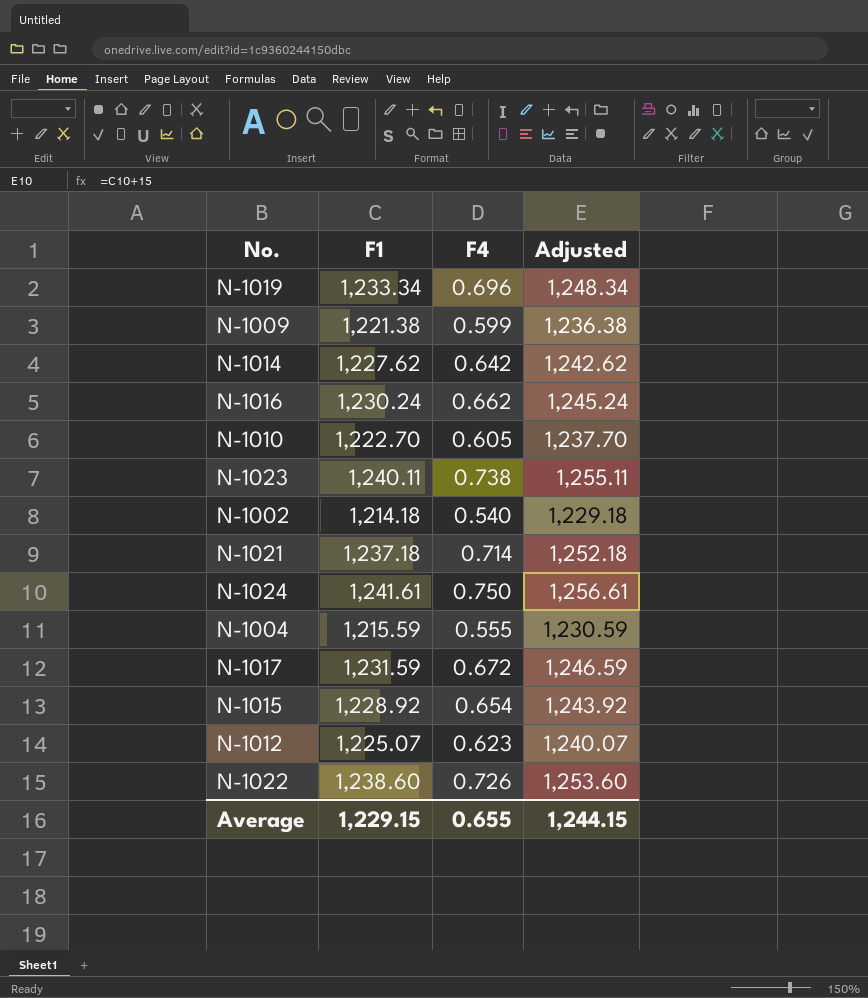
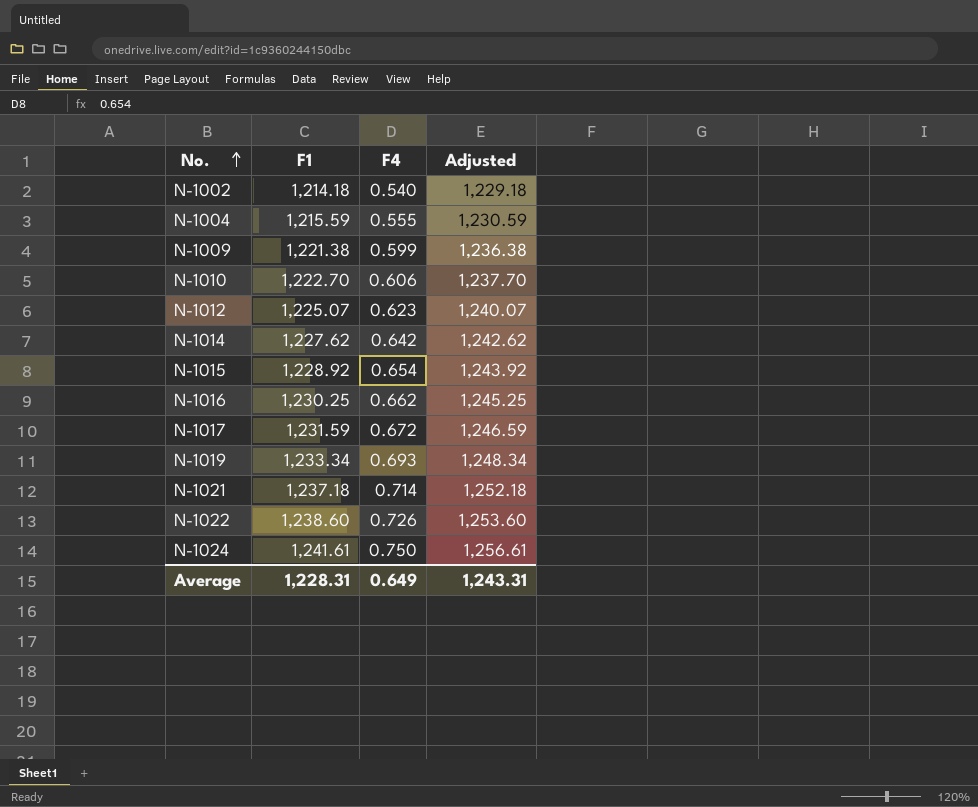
row order: none -> No. ascending
row N-1023: 1,240.11 | 0.738 | 1,255.11 -> none
N-1010 | F4: 0.605 -> 0.606
N-1016 | F1: 1,230.24 -> 1,230.25
N-1016 | Adjusted: 1,245.24 -> 1,245.25
N-1019 | F4: 0.696 -> 0.693
Average | F1: 1,229.15 -> 1,228.31
Average | F4: 0.655 -> 0.649
Average | Adjusted: 1,244.15 -> 1,243.31

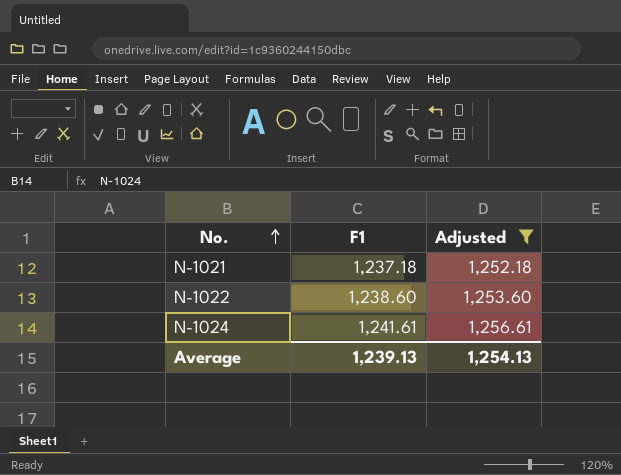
filter: none -> Adjusted >= 1,252.18
column F4 | position: 3 -> none
Average | F1: 1,228.31 -> 1,239.13
Average | Adjusted: 1,243.31 -> 1,254.13

